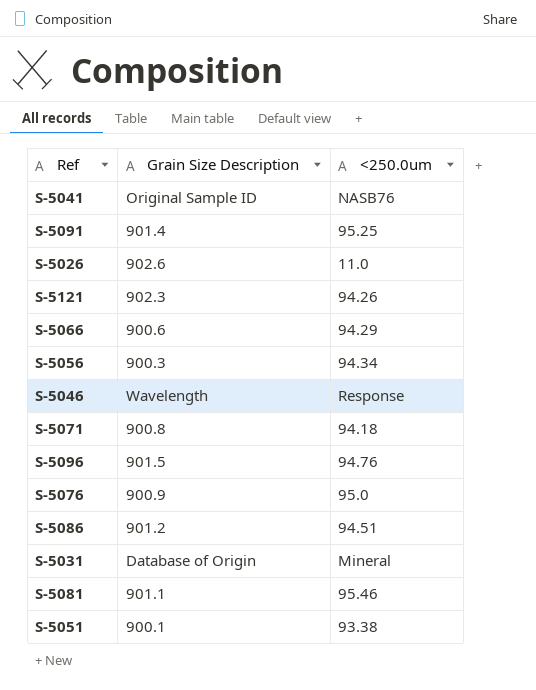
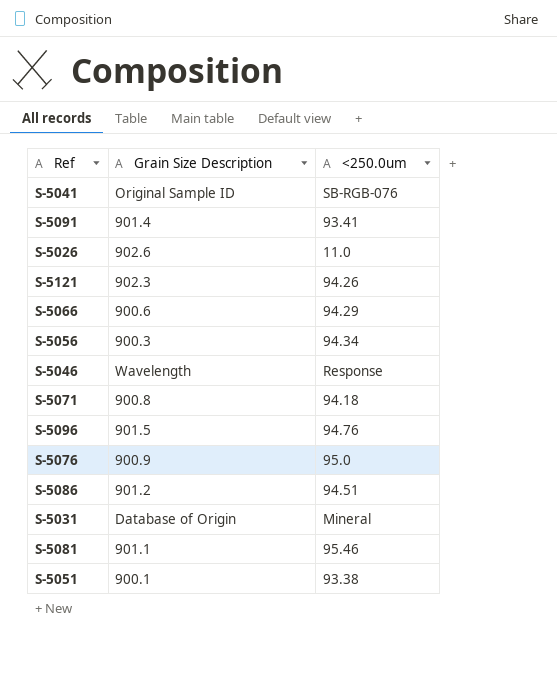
S-5041 | <250.0um: NASB76 -> SB-RGB-076
S-5091 | <250.0um: 95.25 -> 93.41

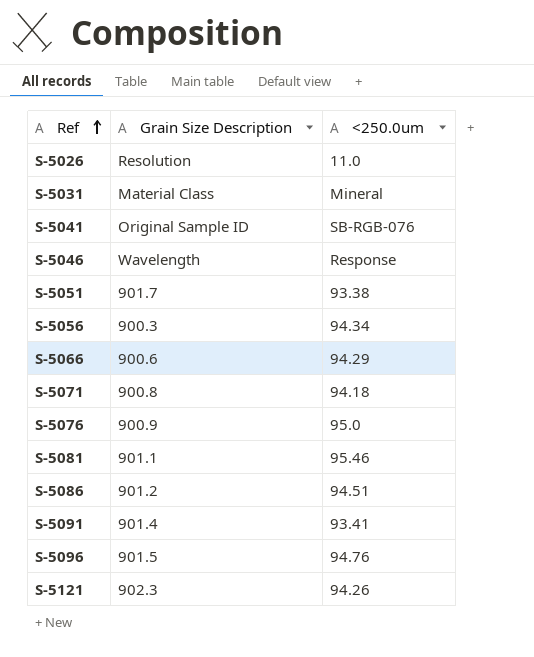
row order: none -> Ref ascending
S-5026 | Grain Size Description: 902.6 -> Resolution
S-5031 | Grain Size Description: Database of Origin -> Material Class
S-5051 | Grain Size Description: 900.1 -> 901.7

